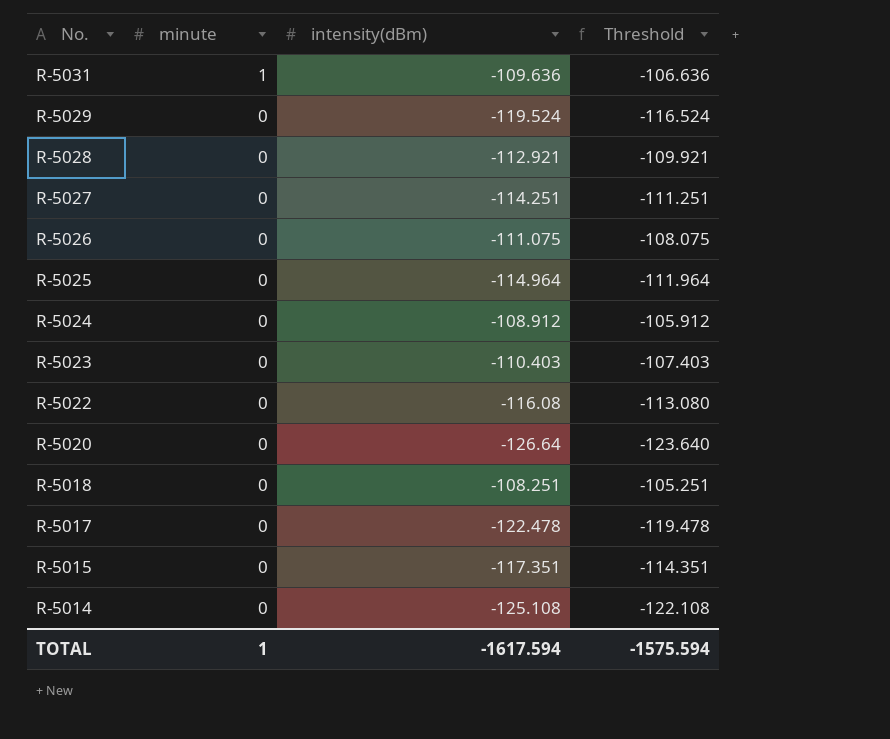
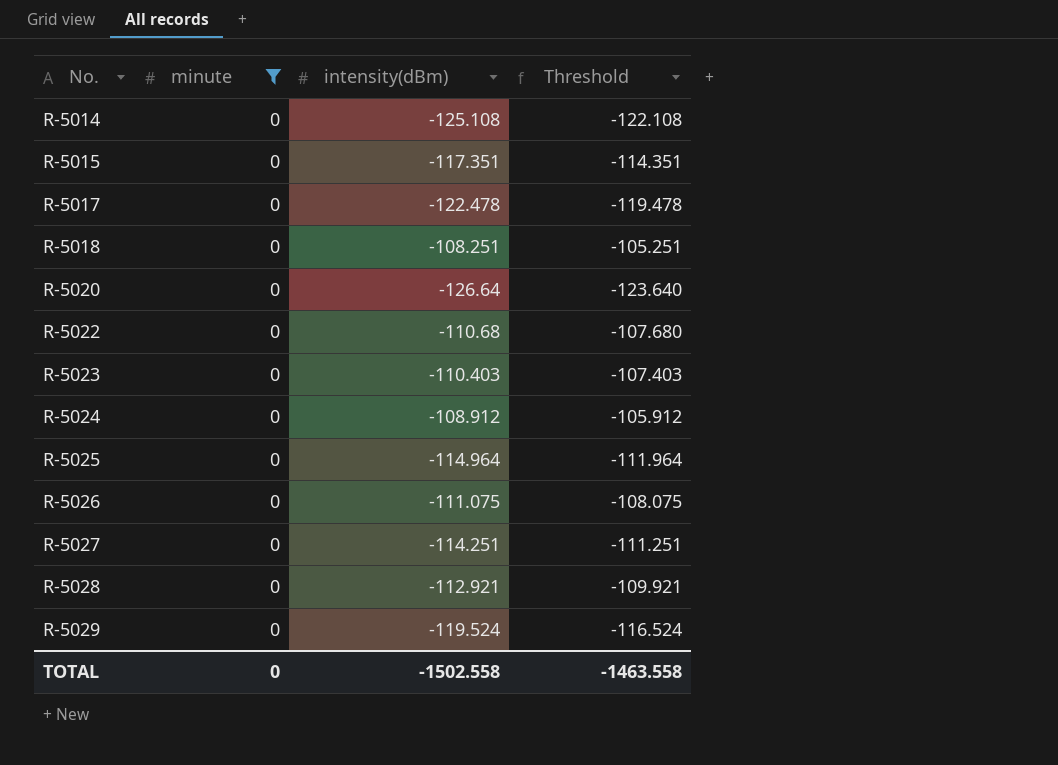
filter: none -> minute = 0
row order: No. descending -> No. ascending
R-5022 | intensity(dBm): -116.08 -> -110.68
R-5022 | Threshold: -113.080 -> -107.680
TOTAL | minute: 1 -> 0
TOTAL | intensity(dBm): -1617.594 -> -1502.558
TOTAL | Threshold: -1575.594 -> -1463.558

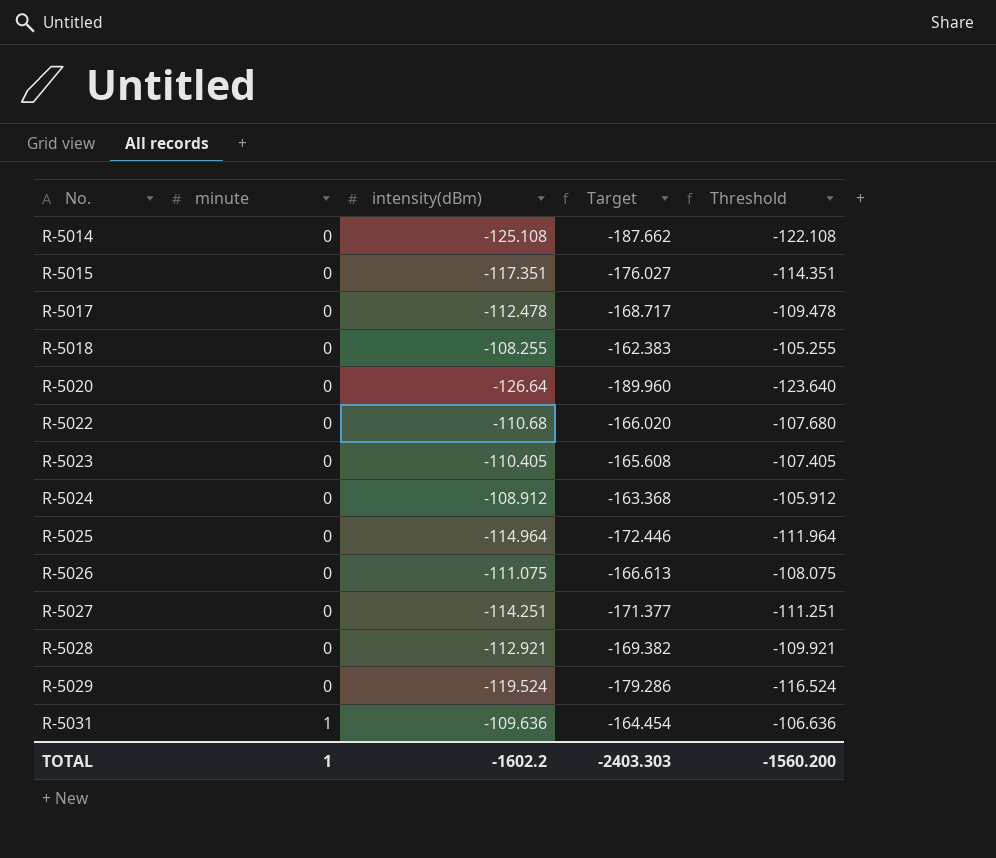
filter: minute = 0 -> none
column Target | formula: none -> [intensity(dBm)] * 1.5
R-5017 | intensity(dBm): -122.478 -> -112.478
R-5017 | Threshold: -119.478 -> -109.478
R-5018 | intensity(dBm): -108.251 -> -108.255
R-5018 | Threshold: -105.251 -> -105.255
R-5023 | intensity(dBm): -110.403 -> -110.405
R-5023 | Threshold: -107.403 -> -107.405
TOTAL | minute: 0 -> 1
TOTAL | intensity(dBm): -1502.558 -> -1602.2
TOTAL | Threshold: -1463.558 -> -1560.200

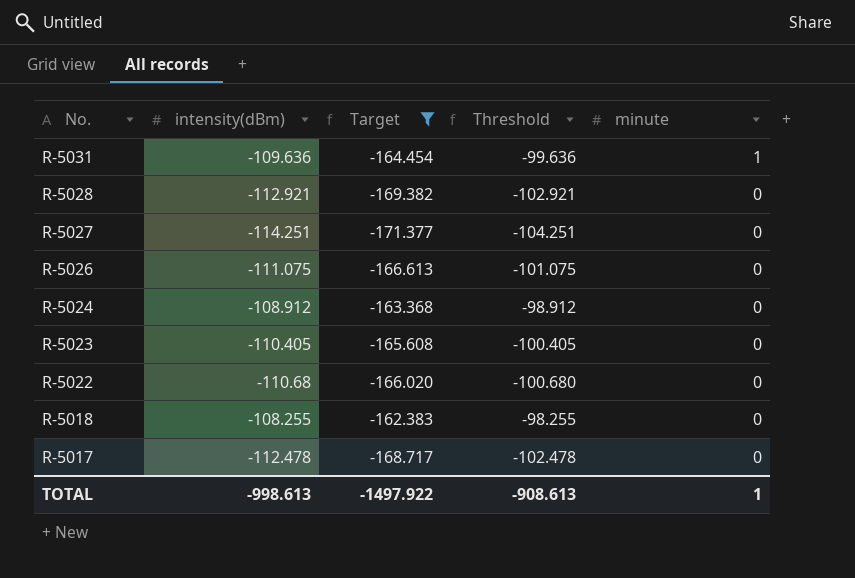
filter: none -> Target >= -171.377
row order: No. ascending -> No. descending
column Threshold | formula: [intensity(dBm)] + 3 -> [intensity(dBm)] + 10
column minute | position: 2 -> 5
TOTAL | intensity(dBm): -1602.2 -> -998.613
TOTAL | Target: -2403.303 -> -1497.922
TOTAL | Threshold: -1560.200 -> -908.613

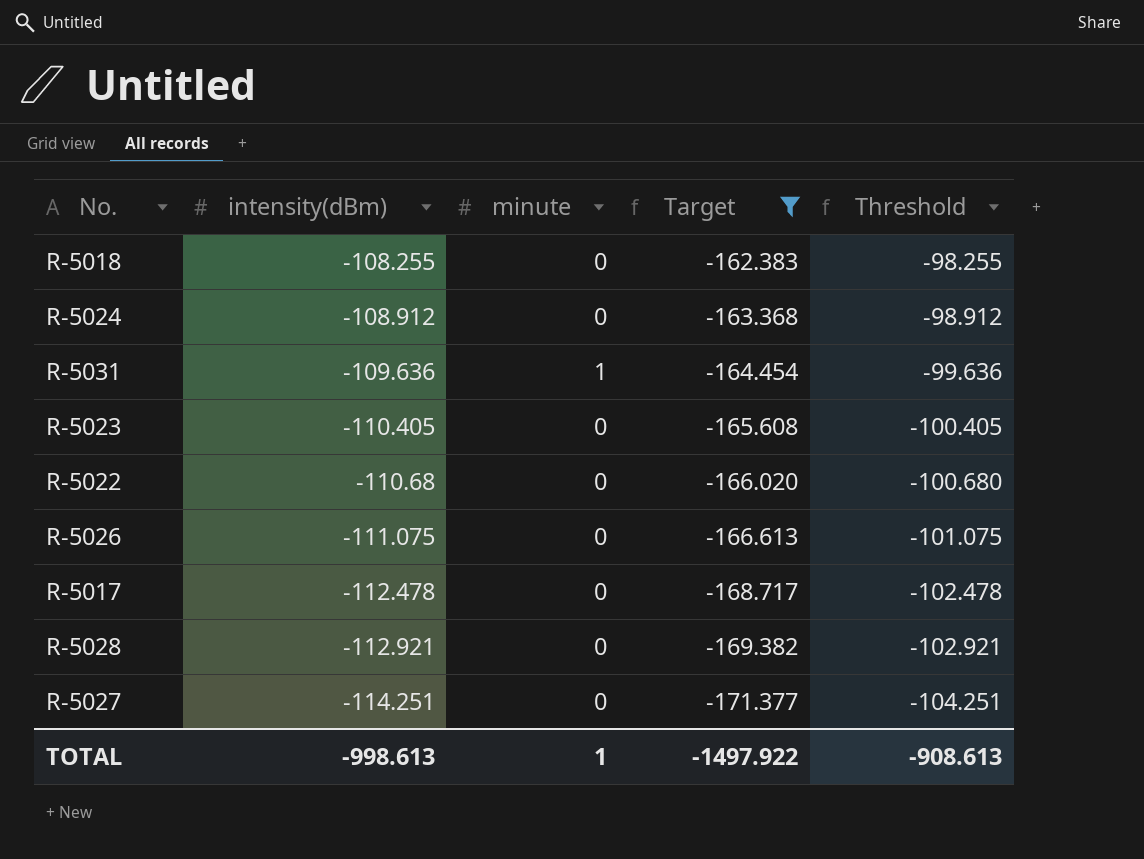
row order: No. descending -> intensity(dBm) descending
column minute | position: 5 -> 3

